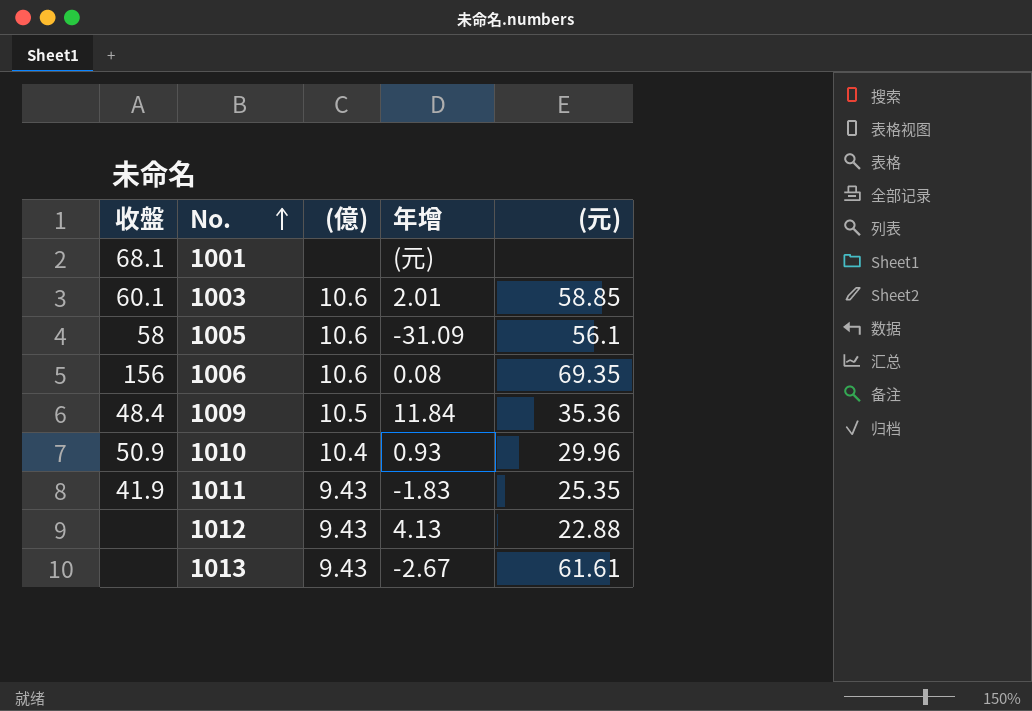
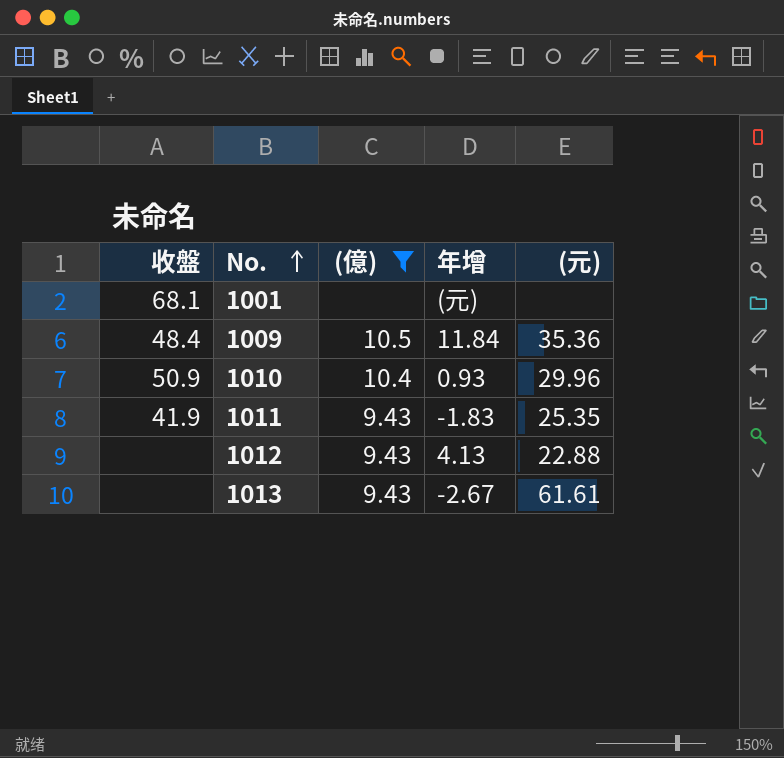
filter: none -> (億) != 10.6

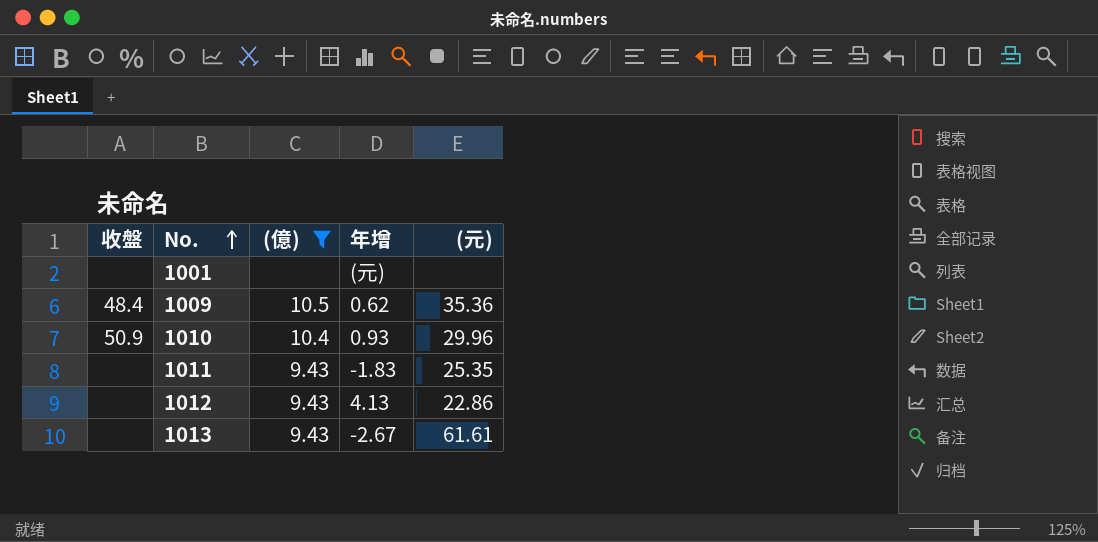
1001 | 收盤: 68.1 -> none
1009 | 年增: 11.84 -> 0.62
1011 | 收盤: 41.9 -> none
1012 | (元): 22.88 -> 22.86

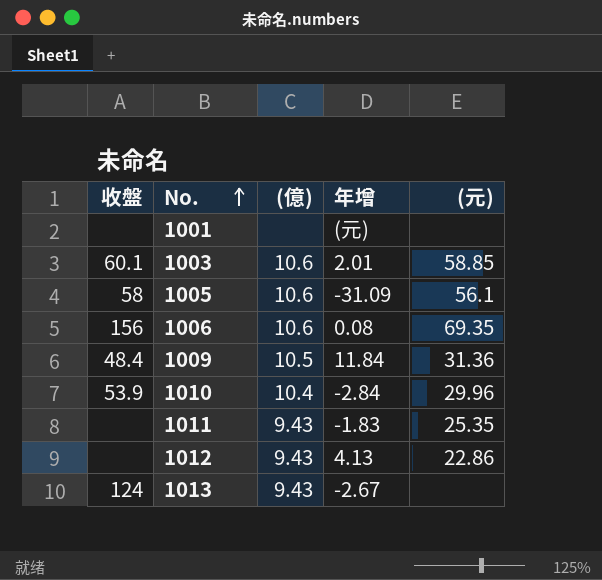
filter: (億) != 10.6 -> none
1009 | 年增: 0.62 -> 11.84
1009 | (元): 35.36 -> 31.36
1010 | 收盤: 50.9 -> 53.9
1010 | 年增: 0.93 -> -2.84
1013 | 收盤: none -> 124
1013 | (元): 61.61 -> none

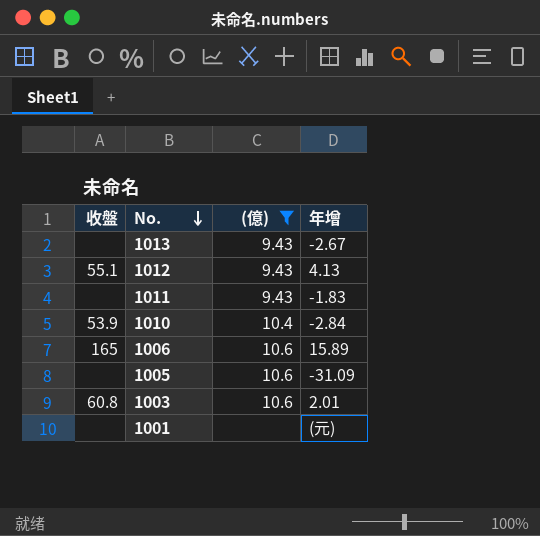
filter: none -> (億) != 10.5
row order: No. ascending -> No. descending
column (元) | position: 5 -> none
1013 | 收盤: 124 -> none
1012 | 收盤: none -> 55.1
1006 | 收盤: 156 -> 165
1006 | 年增: 0.08 -> 15.89
1005 | 收盤: 58 -> none
1003 | 收盤: 60.1 -> 60.8

